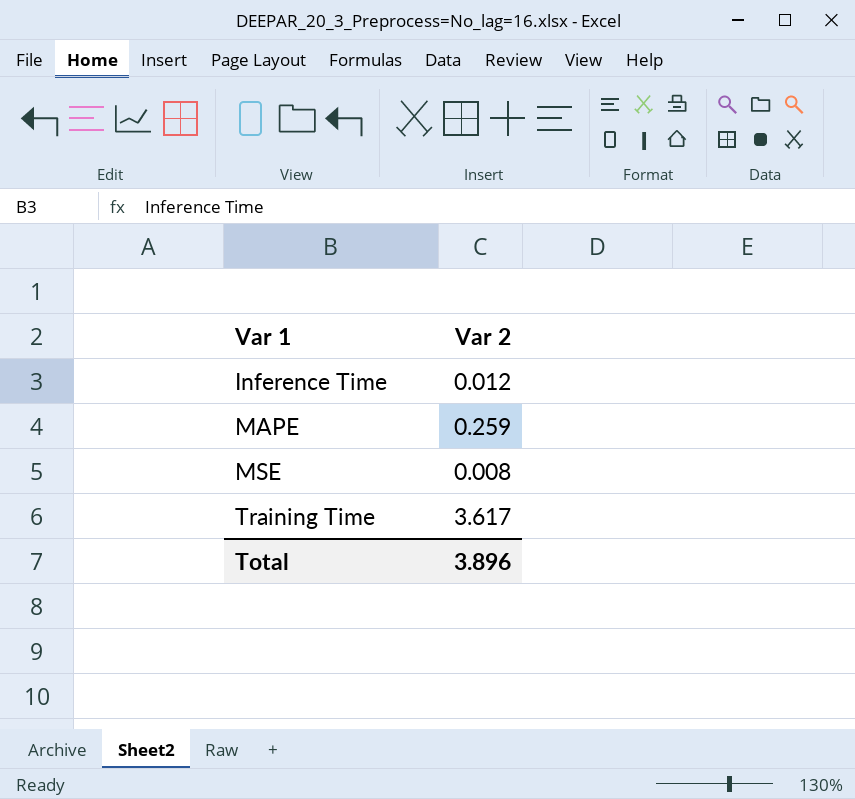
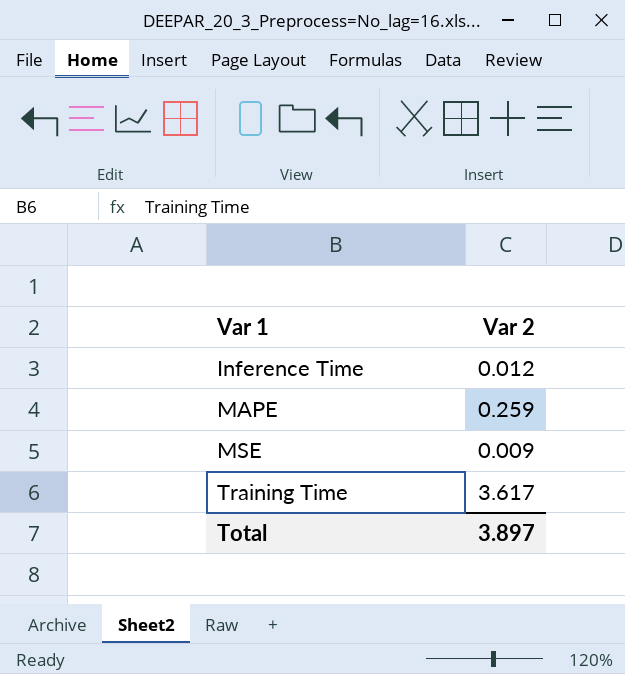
MSE | Var 2: 0.008 -> 0.009
Total | Var 2: 3.896 -> 3.897

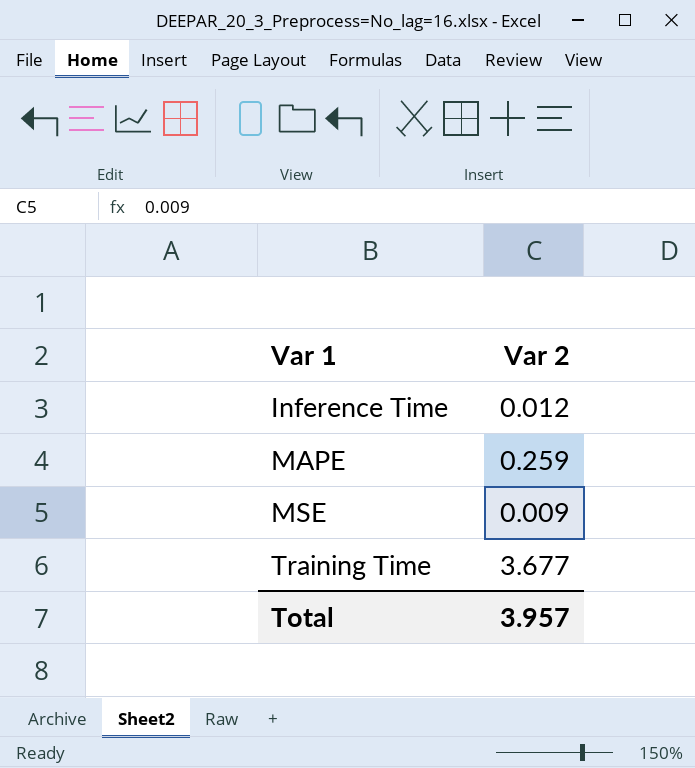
Training Time | Var 2: 3.617 -> 3.677
Total | Var 2: 3.897 -> 3.957

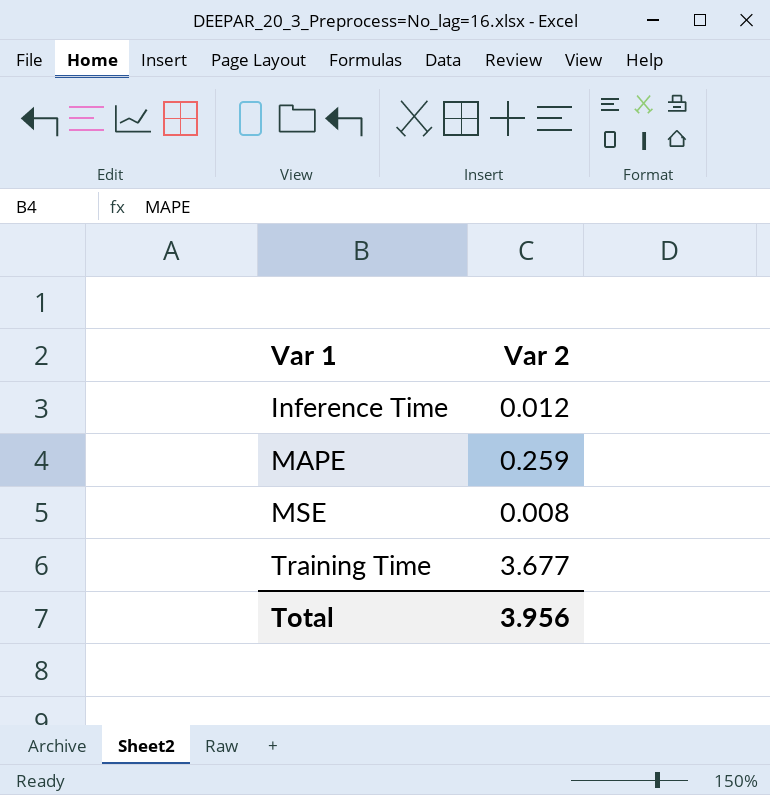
MSE | Var 2: 0.009 -> 0.008
Total | Var 2: 3.957 -> 3.956

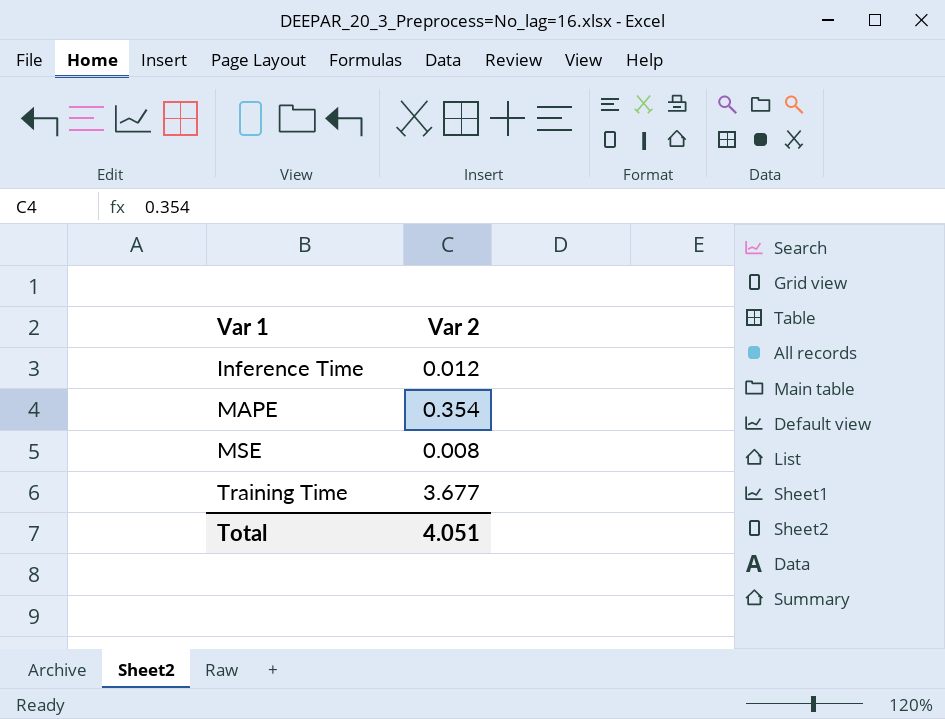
MAPE | Var 2: 0.259 -> 0.354
Total | Var 2: 3.956 -> 4.051

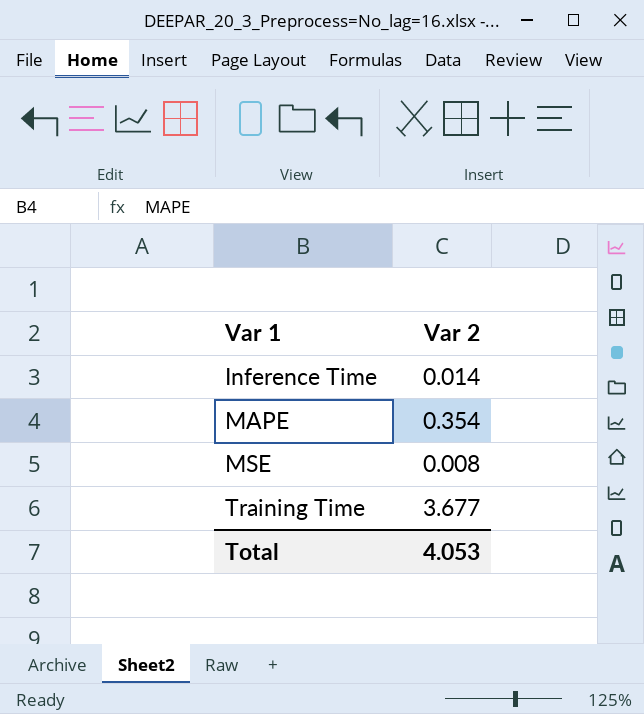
Inference Time | Var 2: 0.012 -> 0.014
Total | Var 2: 4.051 -> 4.053

